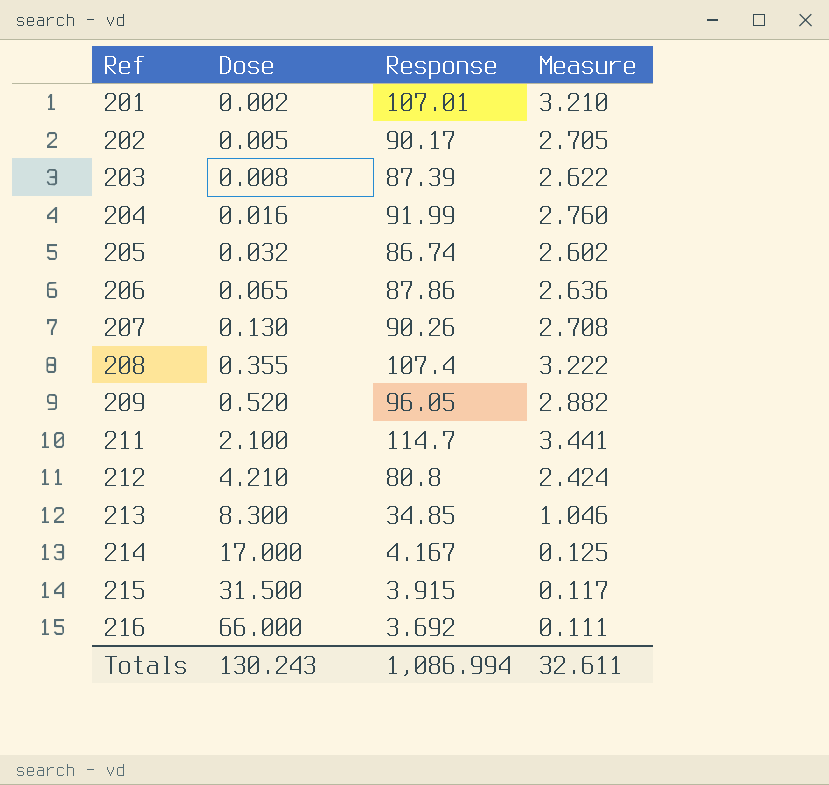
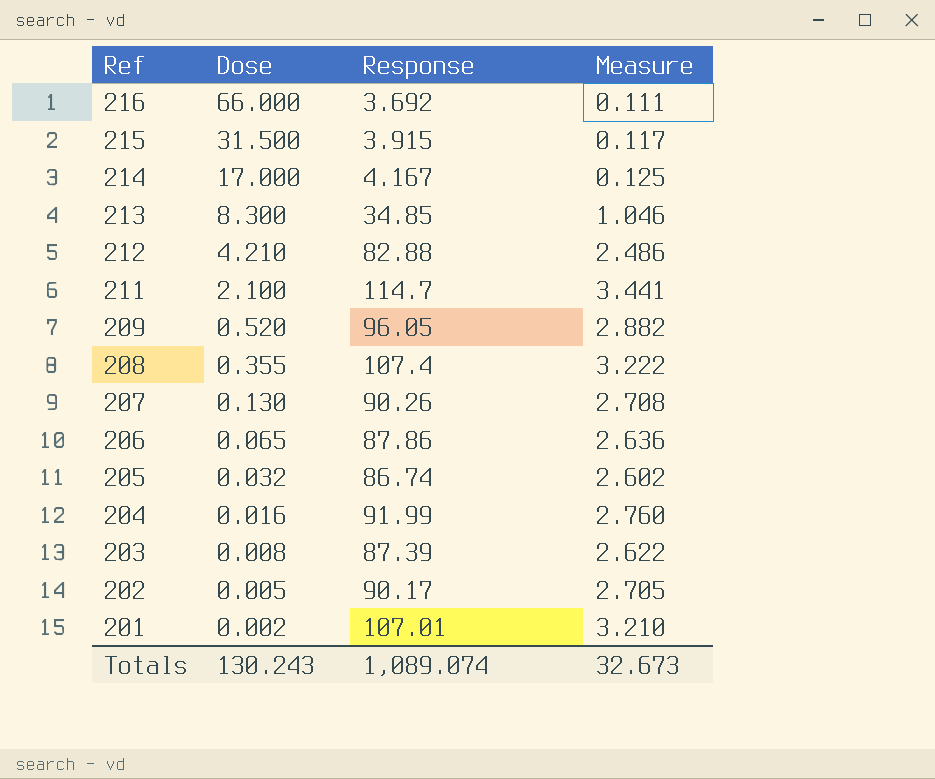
row order: Ref ascending -> Ref descending
212 | Response: 80.8 -> 82.88
212 | Measure: 2.424 -> 2.486
Totals | Response: 1,086.994 -> 1,089.074
Totals | Measure: 32.611 -> 32.673

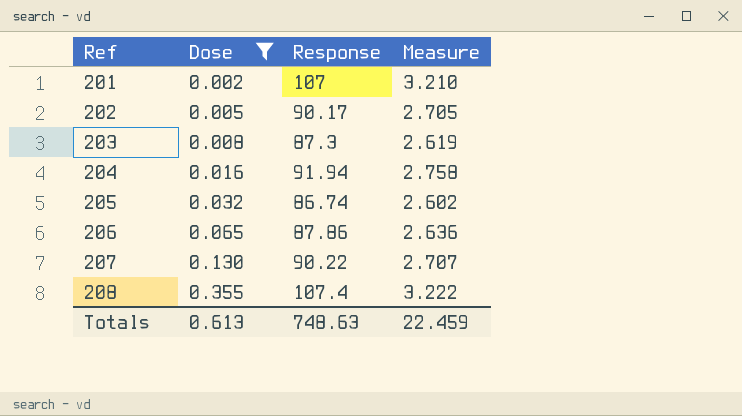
filter: none -> Dose <= 0.355
row order: Ref descending -> Ref ascending
201 | Response: 107.01 -> 107
203 | Response: 87.39 -> 87.3
203 | Measure: 2.622 -> 2.619
204 | Response: 91.99 -> 91.94
204 | Measure: 2.760 -> 2.758
207 | Response: 90.26 -> 90.22
207 | Measure: 2.708 -> 2.707
Totals | Dose: 130.243 -> 0.613
Totals | Response: 1,089.074 -> 748.63
Totals | Measure: 32.673 -> 22.459

